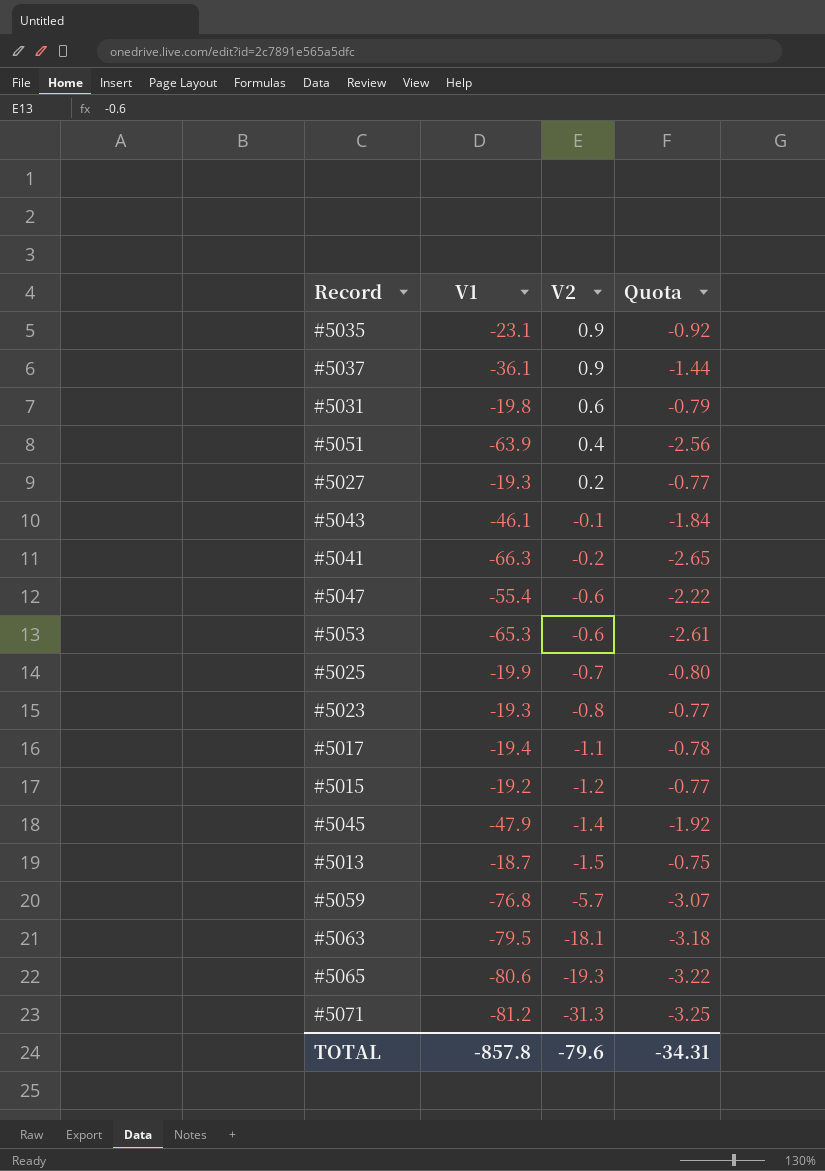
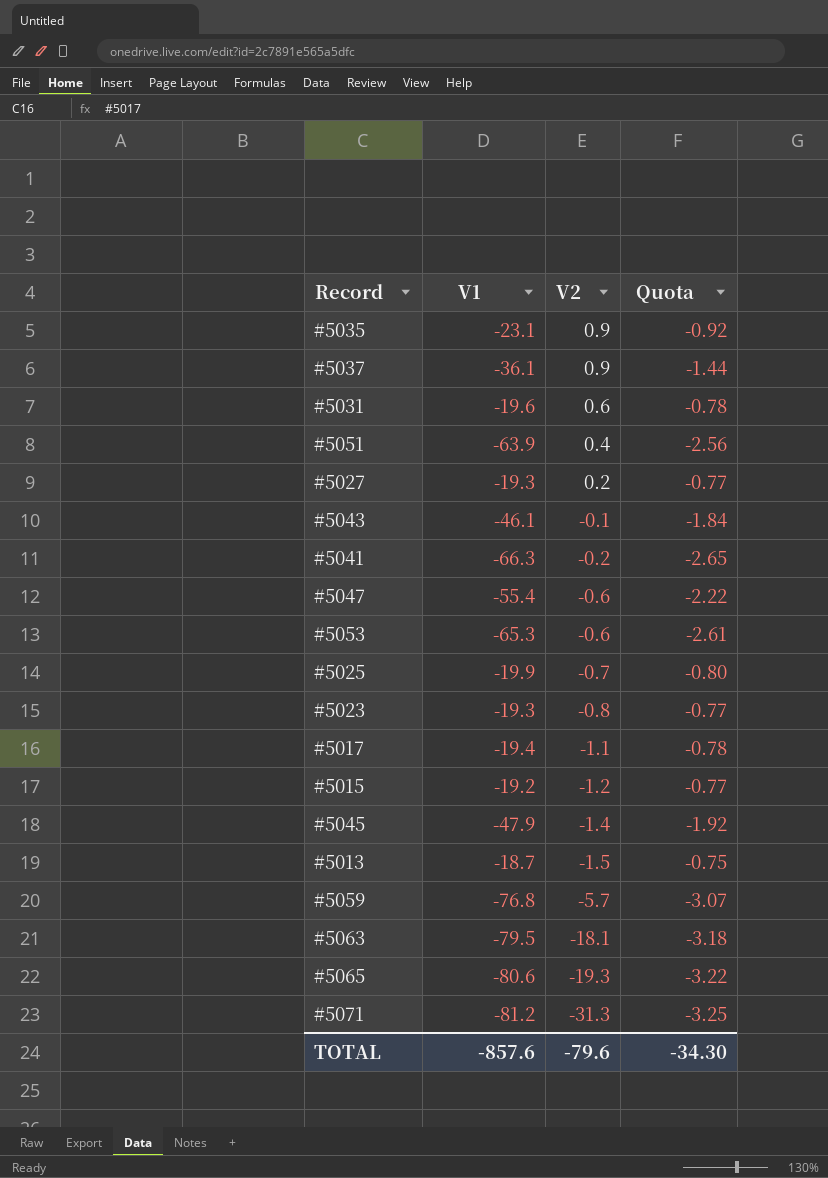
#5031 | V1: -19.8 -> -19.6
#5031 | Quota: -0.79 -> -0.78
TOTAL | V1: -857.8 -> -857.6
TOTAL | Quota: -34.31 -> -34.30

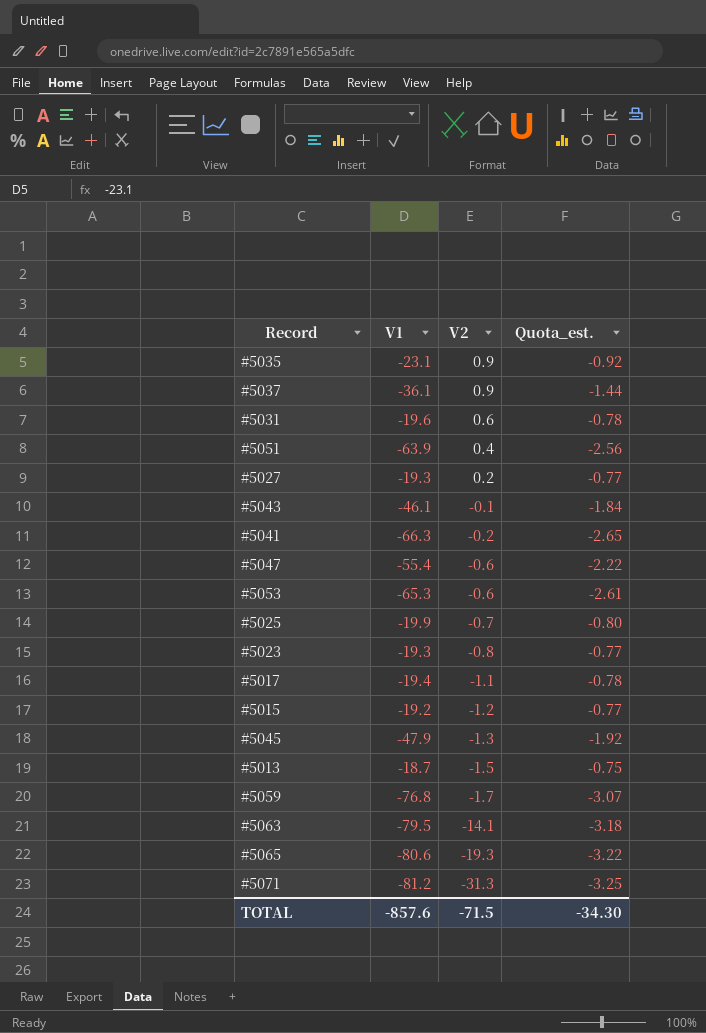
column name: Quota -> Quota_est.
#5045 | V2: -1.4 -> -1.3
#5059 | V2: -5.7 -> -1.7
#5063 | V2: -18.1 -> -14.1
TOTAL | V2: -79.6 -> -71.5

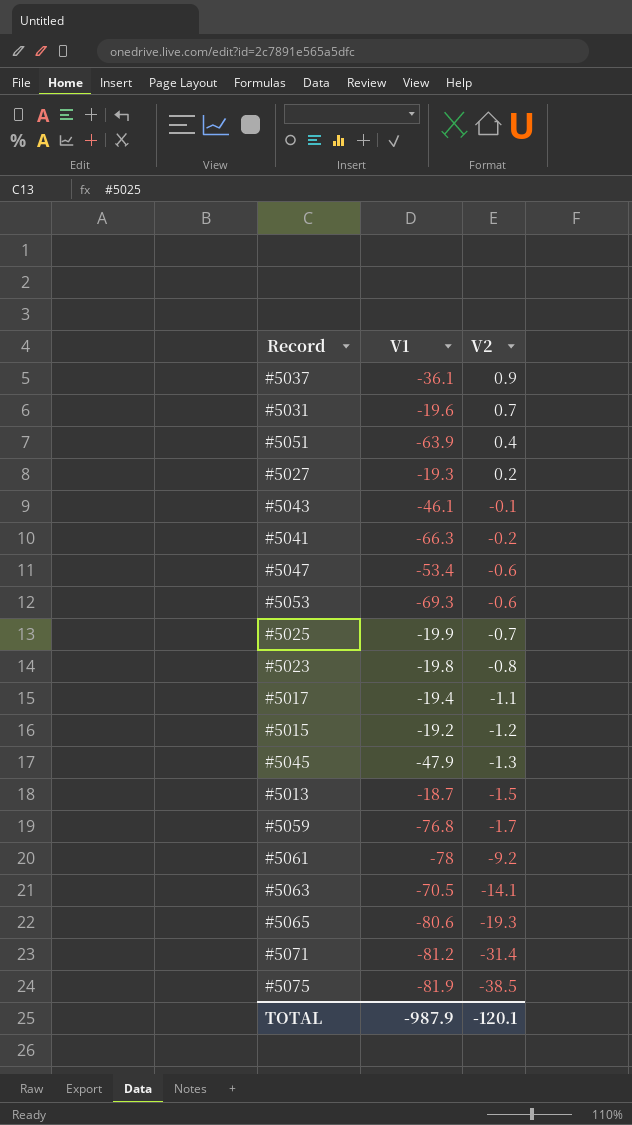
column Quota_est. | formula: [V1] * 0.04 -> none
row #5035: -23.1 | 0.9 | -0.92 -> none
#5031 | V2: 0.6 -> 0.7
#5047 | V1: -55.4 -> -53.4
#5053 | V1: -65.3 -> -69.3
#5023 | V1: -19.3 -> -19.8
row #5061: none -> -78 | -9.2
#5063 | V1: -79.5 -> -70.5
#5071 | V2: -31.3 -> -31.4
row #5075: none -> -81.9 | -38.5
TOTAL | V1: -857.6 -> -987.9
TOTAL | V2: -71.5 -> -120.1

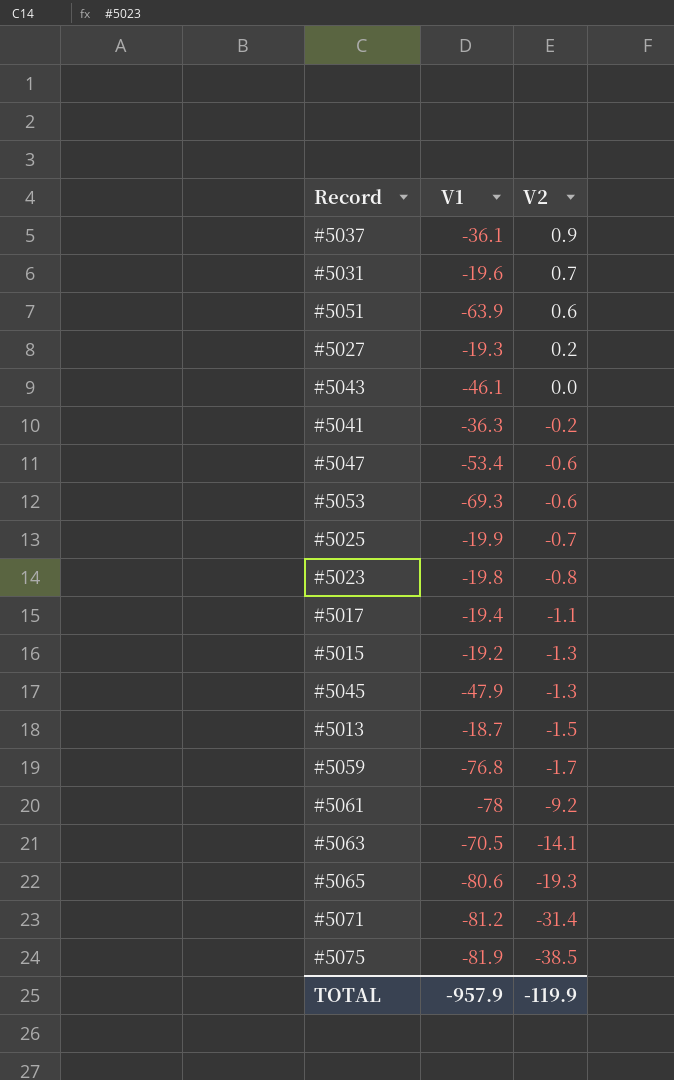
#5051 | V2: 0.4 -> 0.6
#5043 | V2: -0.1 -> 0.0
#5041 | V1: -66.3 -> -36.3
#5015 | V2: -1.2 -> -1.3
TOTAL | V1: -987.9 -> -957.9
TOTAL | V2: -120.1 -> -119.9

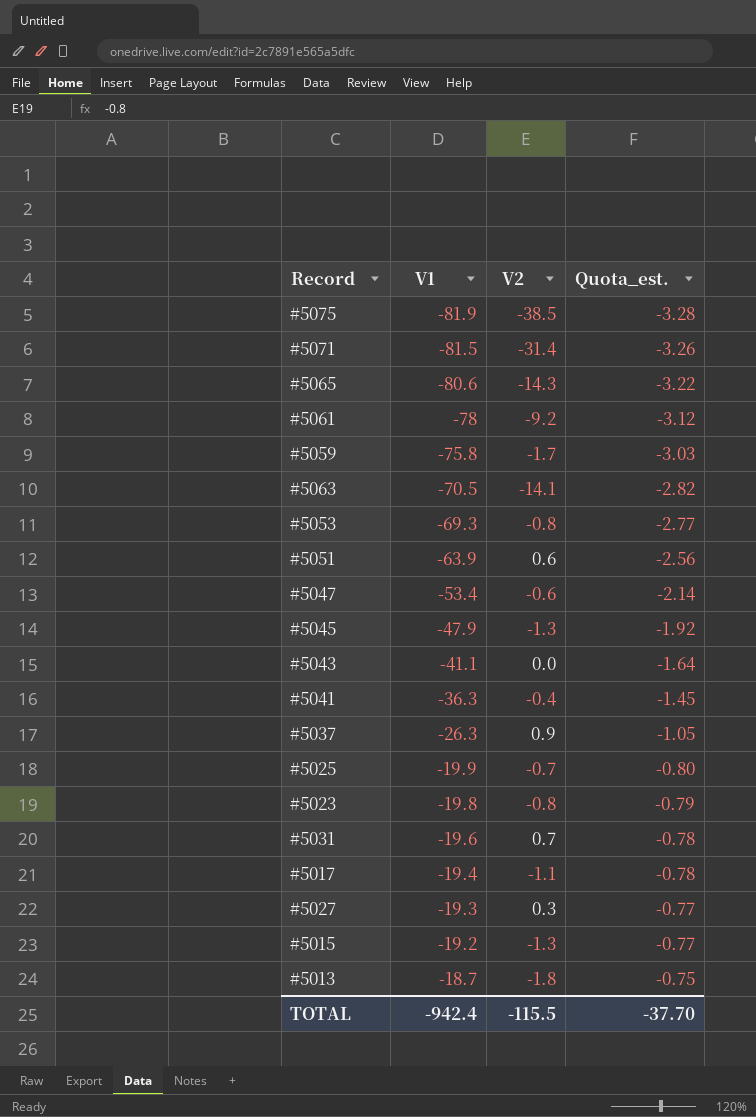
row order: V2 descending -> V1 ascending
column Quota_est. | formula: none -> [V1] * 0.04
#5071 | V1: -81.2 -> -81.5
#5065 | V2: -19.3 -> -14.3
#5059 | V1: -76.8 -> -75.8
#5053 | V2: -0.6 -> -0.8
#5043 | V1: -46.1 -> -41.1
#5041 | V2: -0.2 -> -0.4
#5037 | V1: -36.1 -> -26.3
#5027 | V2: 0.2 -> 0.3
#5013 | V2: -1.5 -> -1.8
TOTAL | V1: -957.9 -> -942.4
TOTAL | V2: -119.9 -> -115.5

